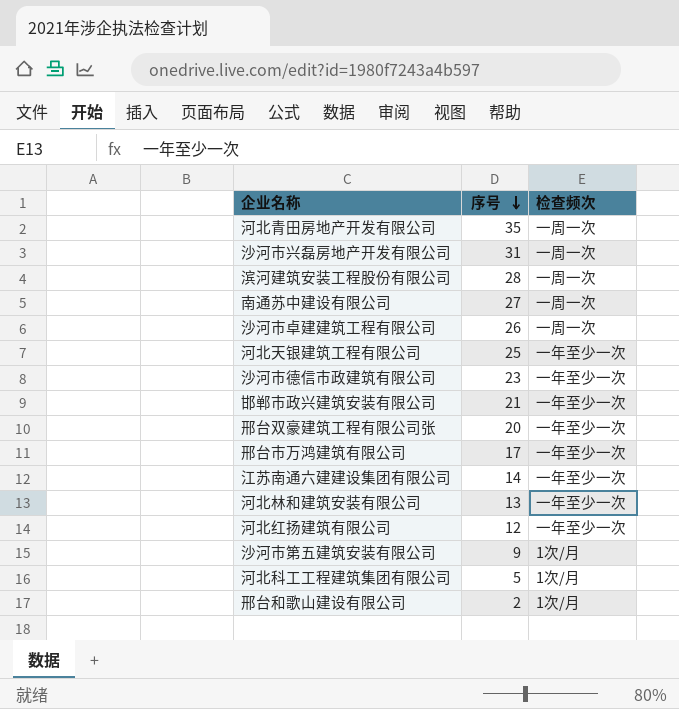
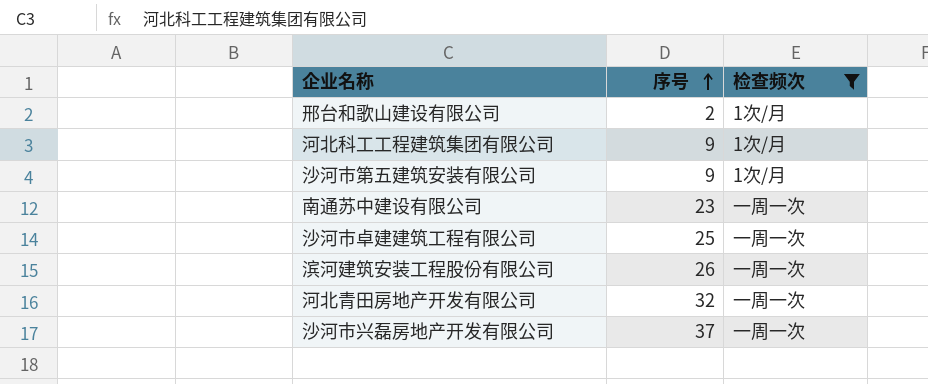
filter: none -> 检查频次 != 一年至少一次
row order: 序号 descending -> 序号 ascending
河北科工工程建筑集团有限公司 | 序号: 5 -> 9
南通苏中建设有限公司 | 序号: 27 -> 23
沙河市卓建建筑工程有限公司 | 序号: 26 -> 25
滨河建筑安装工程股份有限公司 | 序号: 28 -> 26
河北青田房地产开发有限公司 | 序号: 35 -> 32
沙河市兴磊房地产开发有限公司 | 序号: 31 -> 37

